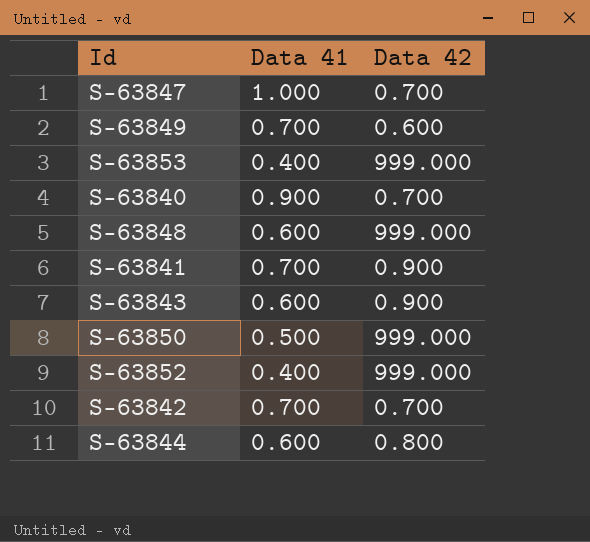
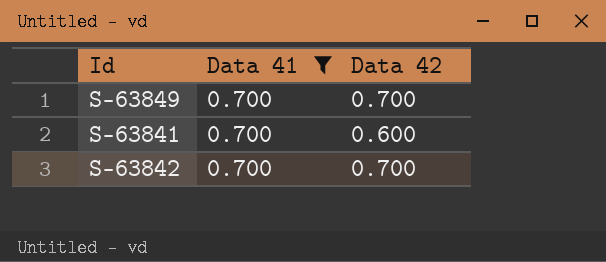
filter: none -> Data 41 = 0.700
S-63849 | Data 42: 0.600 -> 0.700
S-63841 | Data 42: 0.900 -> 0.600

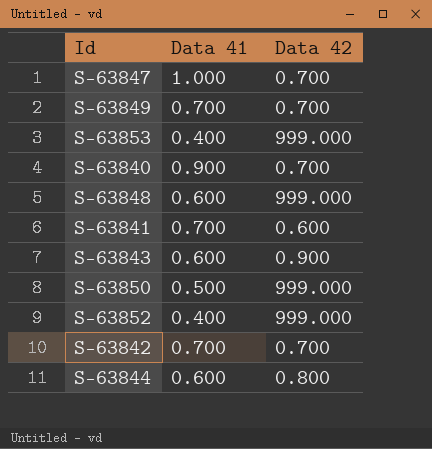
filter: Data 41 = 0.700 -> none

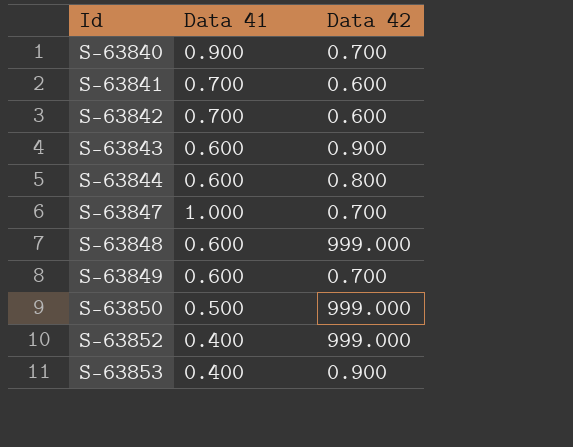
row order: none -> Id ascending
S-63842 | Data 42: 0.700 -> 0.600
S-63849 | Data 41: 0.700 -> 0.600
S-63853 | Data 42: 999.000 -> 0.900

